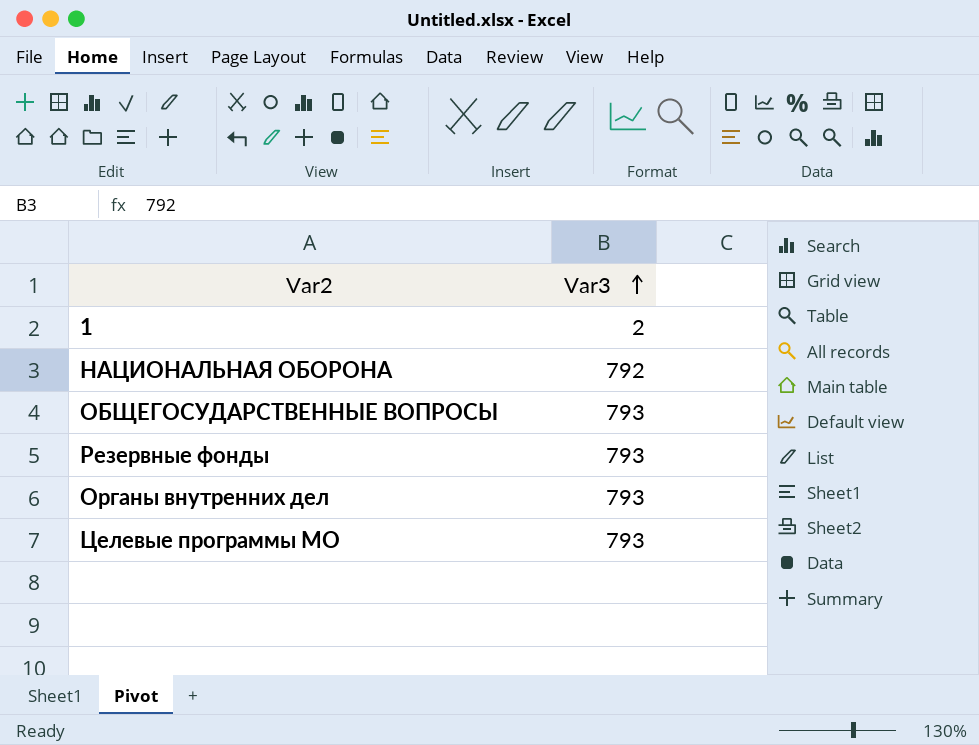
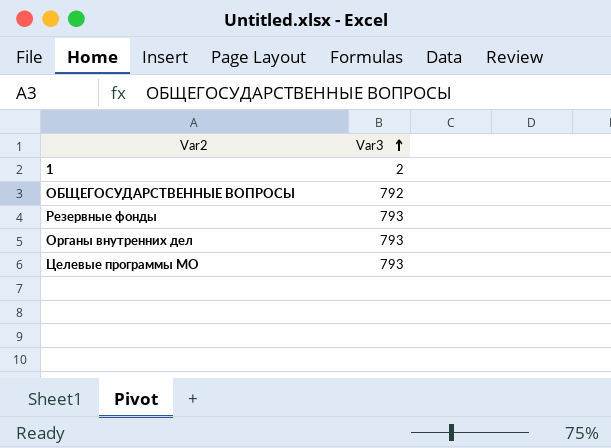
row НАЦИОНАЛЬНАЯ ОБОРОНА: 792 -> none
ОБЩЕГОСУДАРСТВЕННЫЕ ВОПРОСЫ | Var3: 793 -> 792

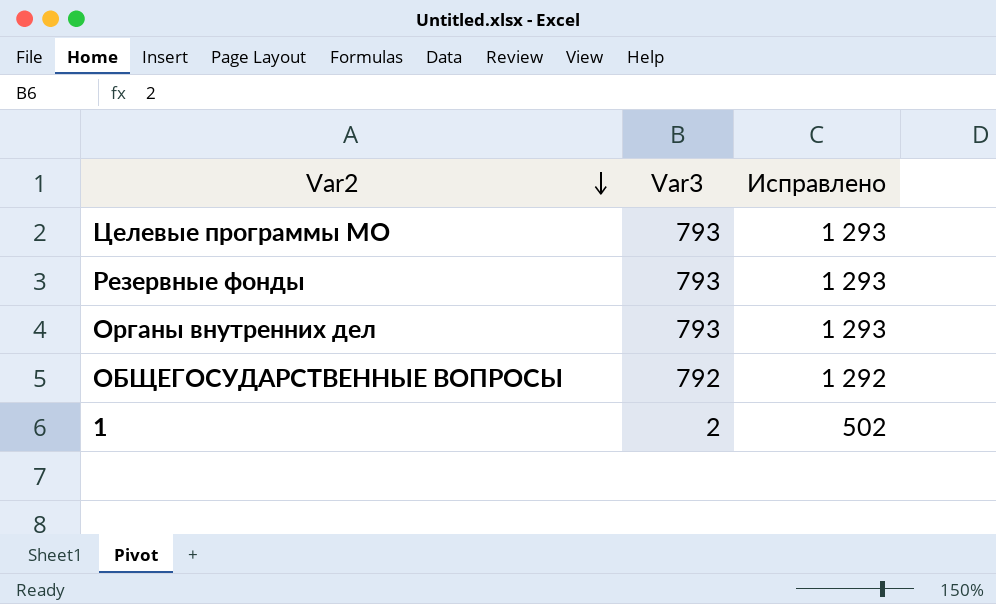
row order: Var3 ascending -> Var2 descending
column Исправлено | formula: none -> [Var3] + 500

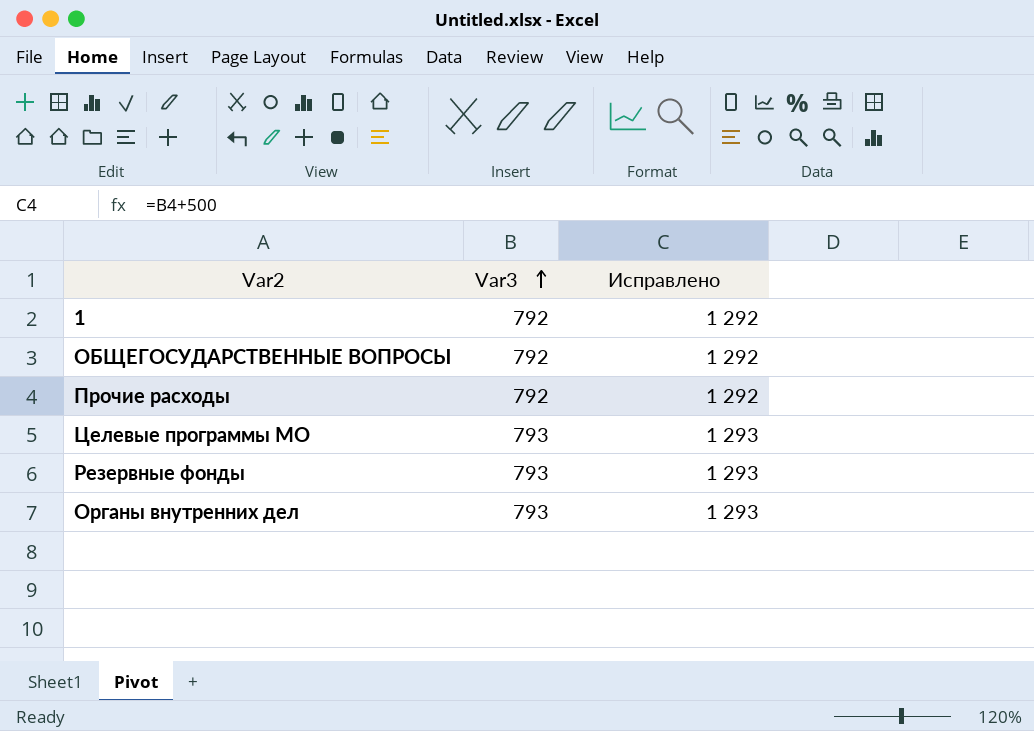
row order: Var2 descending -> Var3 ascending
1 | Var3: 2 -> 792
1 | Исправлено: 502 -> 1 292
row Прочие расходы: none -> 792 | 1 292

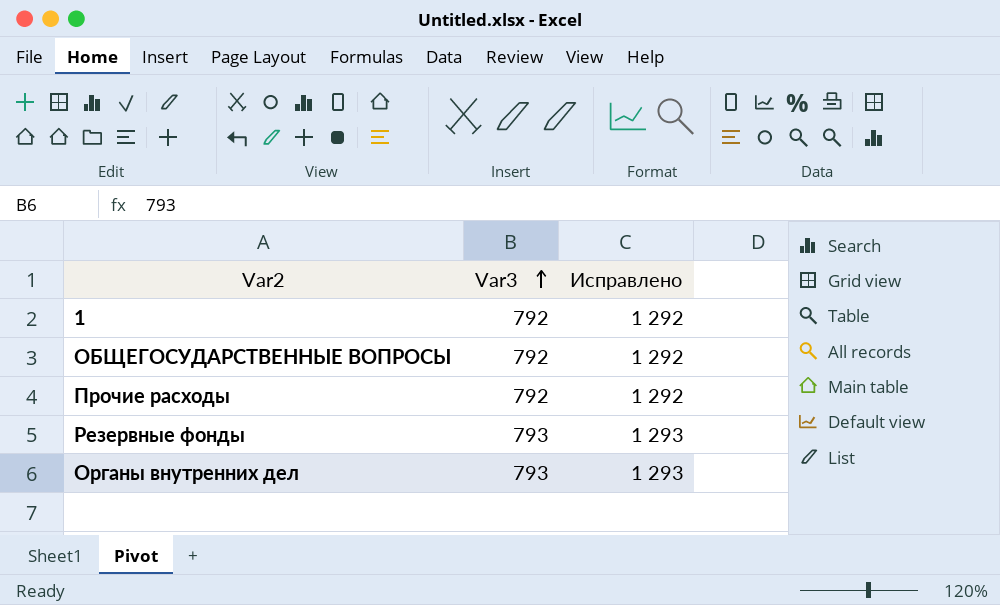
row Целевые программы МО: 793 | 1 293 -> none

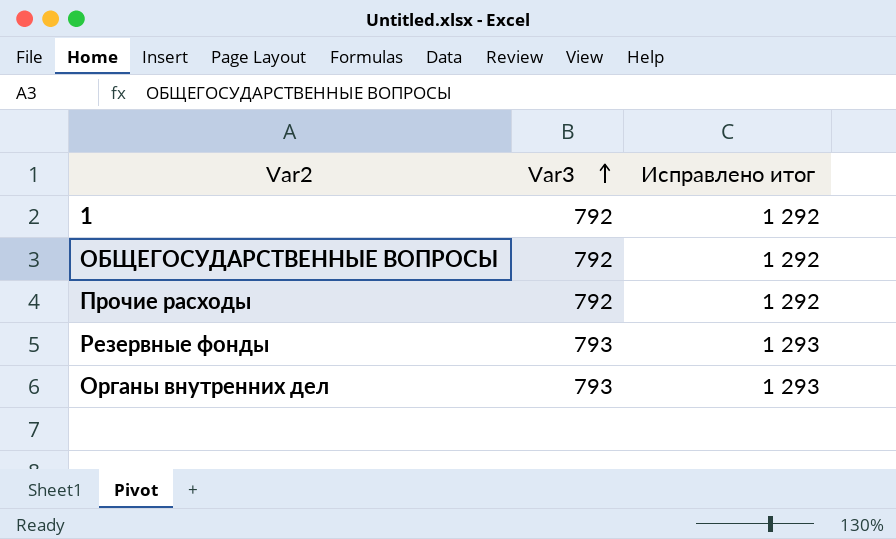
column name: Исправлено -> Исправлено итог

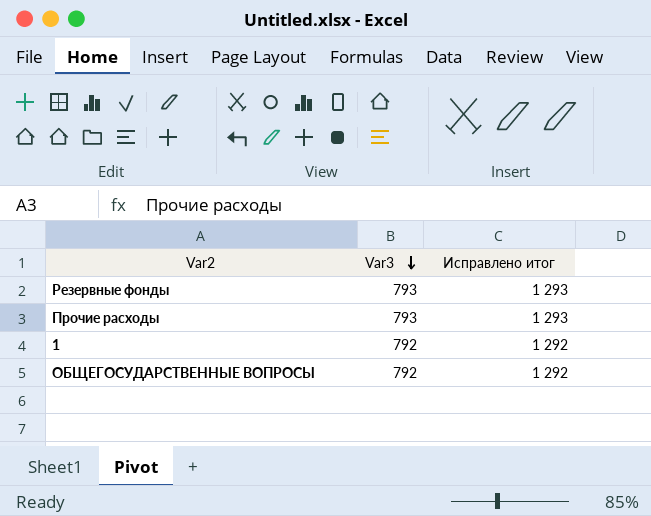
row order: Var3 ascending -> Var3 descending
row Органы внутренних дел: 793 | 1 293 -> none
Прочие расходы | Var3: 792 -> 793
Прочие расходы | Исправлено итог: 1 292 -> 1 293

